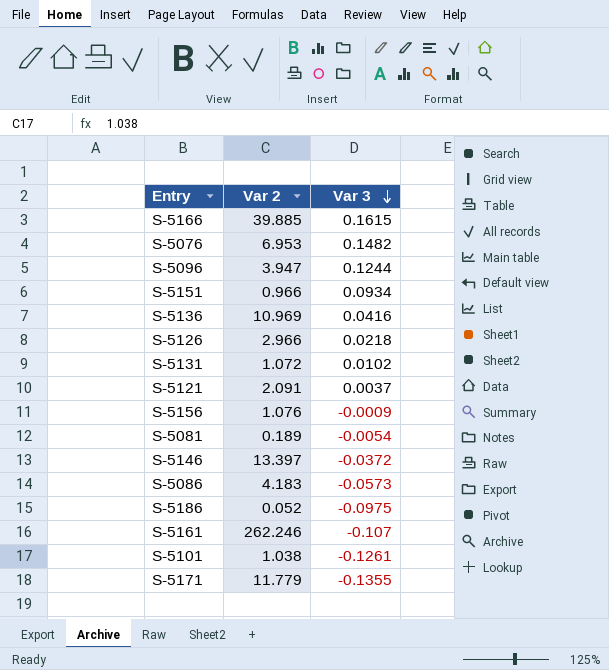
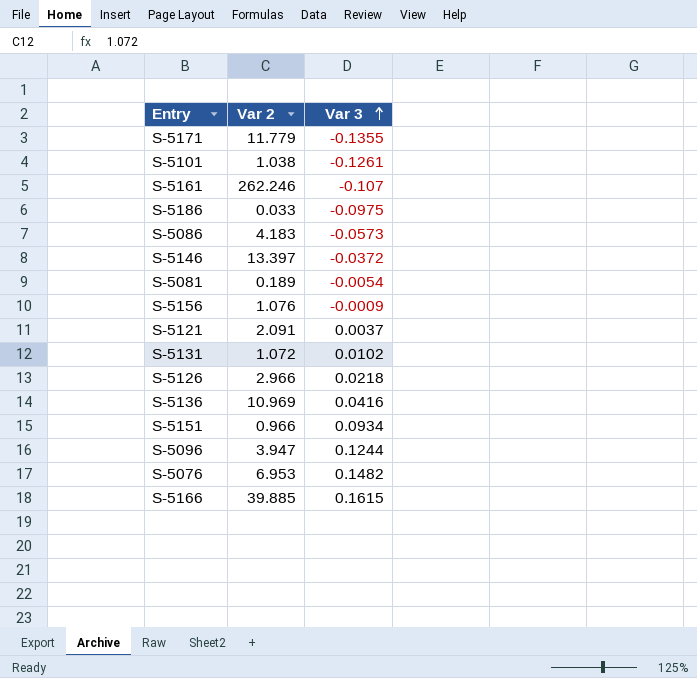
row order: Var 3 descending -> Var 3 ascending
S-5186 | Var 2: 0.052 -> 0.033

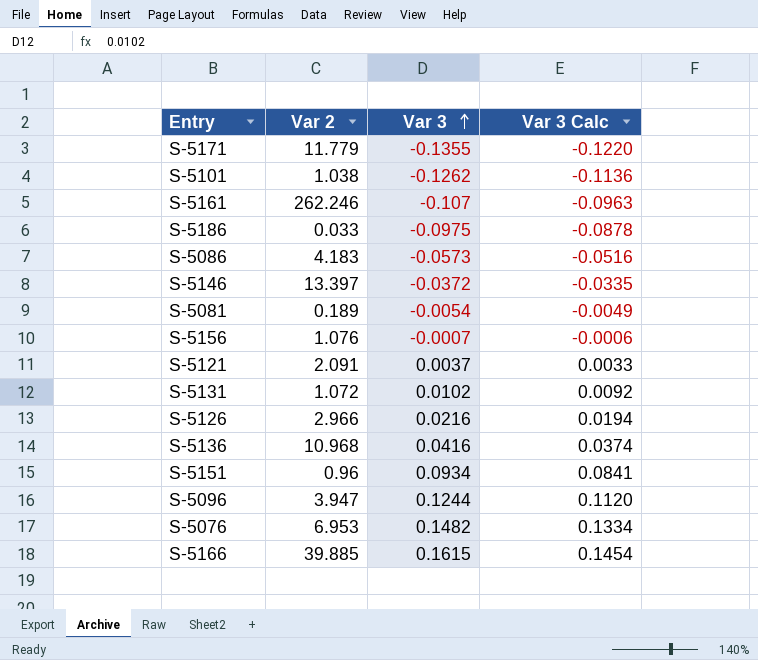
column Var 3 Calc | formula: none -> [Var 3] * 0.9
S-5101 | Var 3: -0.1261 -> -0.1262
S-5156 | Var 3: -0.0009 -> -0.0007
S-5126 | Var 3: 0.0218 -> 0.0216
S-5136 | Var 2: 10.969 -> 10.968
S-5151 | Var 2: 0.966 -> 0.96

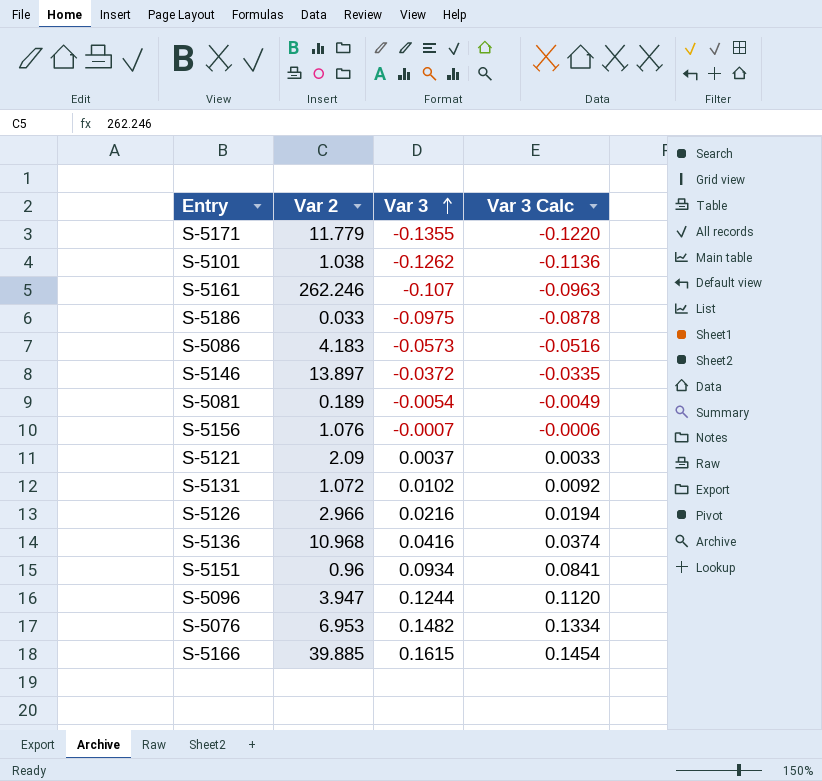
S-5146 | Var 2: 13.397 -> 13.897
S-5121 | Var 2: 2.091 -> 2.09

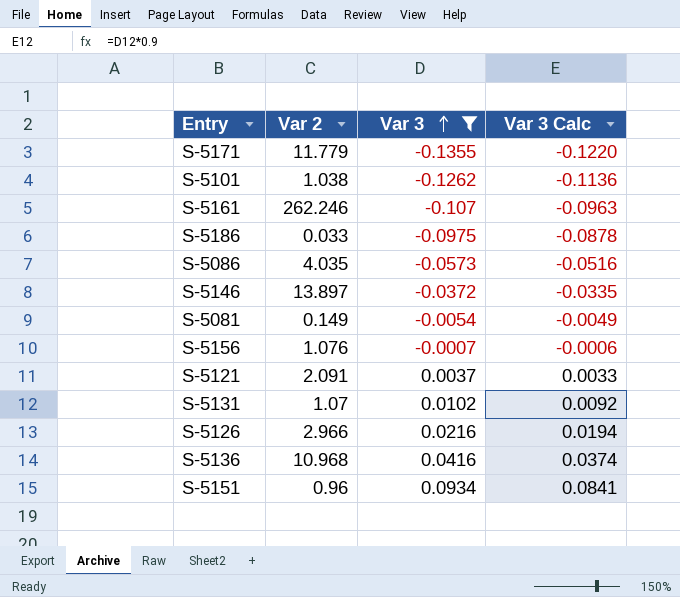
filter: none -> Var 3 <= 0.0934
S-5086 | Var 2: 4.183 -> 4.035
S-5081 | Var 2: 0.189 -> 0.149
S-5121 | Var 2: 2.09 -> 2.091
S-5131 | Var 2: 1.072 -> 1.07

